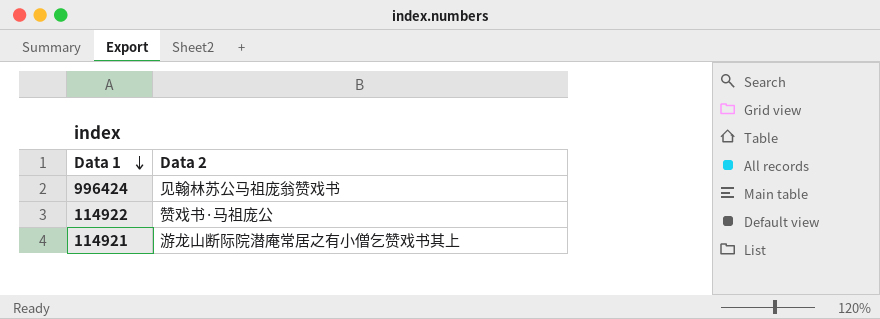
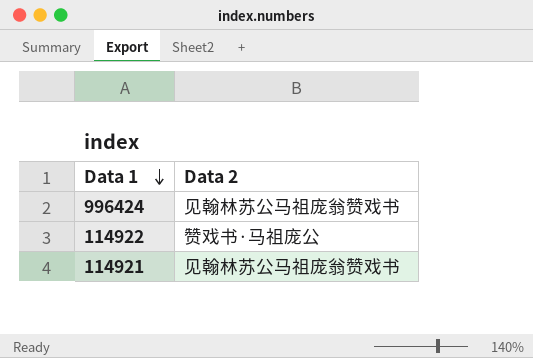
114921 | Data 2: 游龙山断际院潜庵常居之有小僧乞赞戏书其上 -> 见翰林苏公马祖庞翁赞戏书

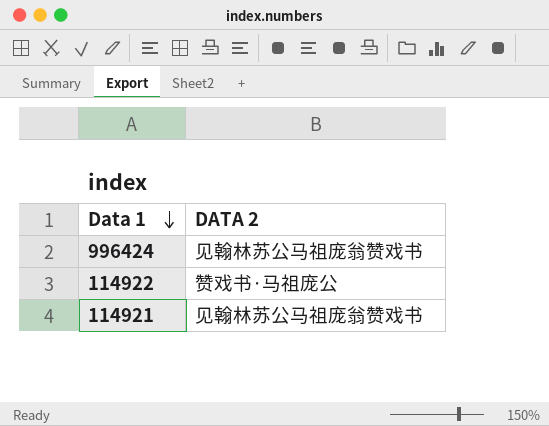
column name: Data 2 -> DATA 2

